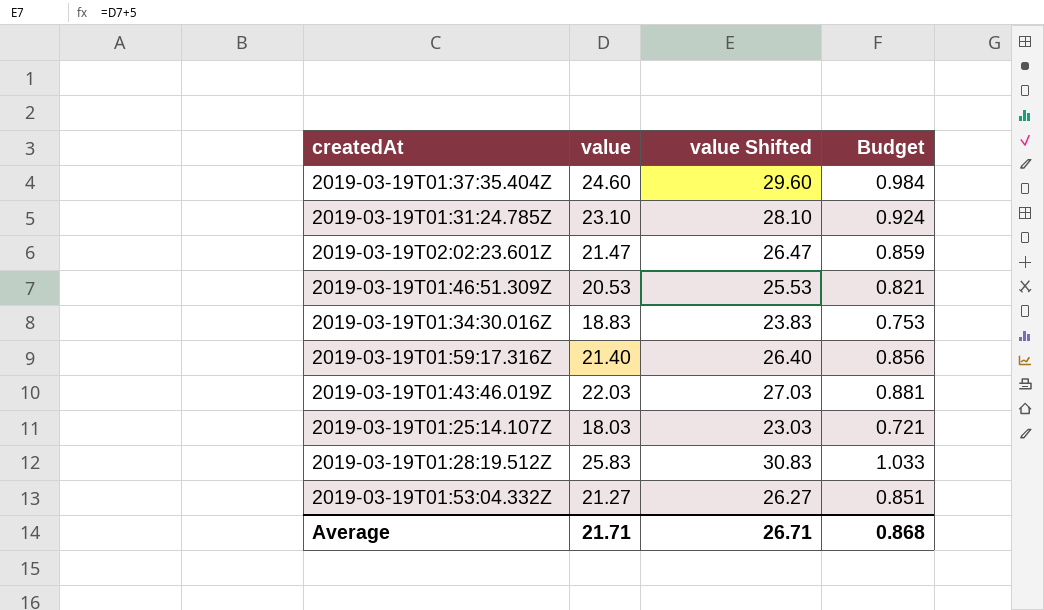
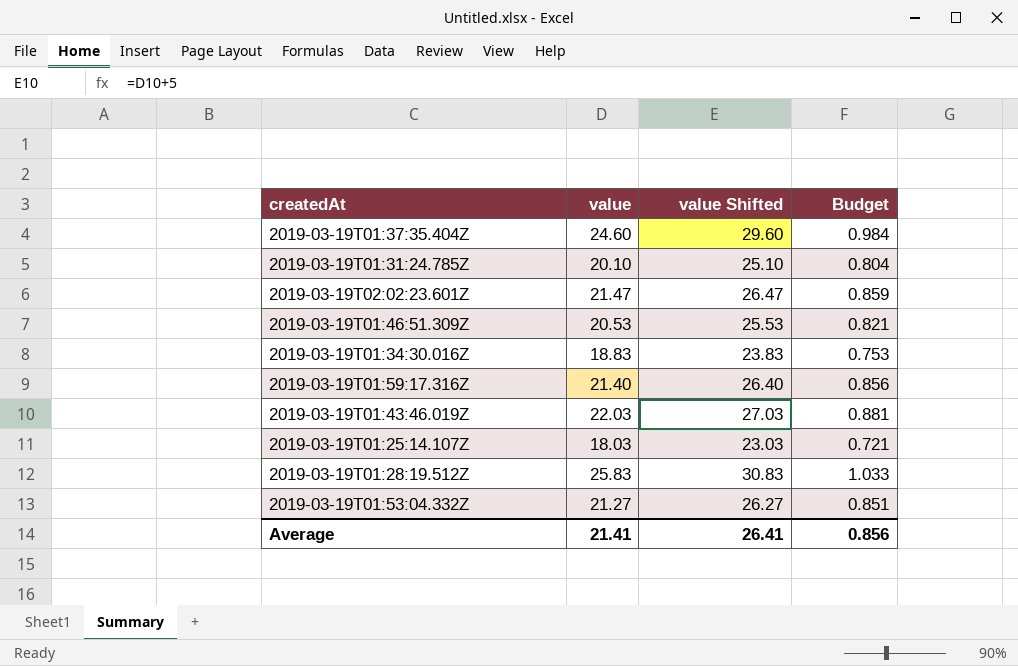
2019-03-19T01:31:24.785Z | value: 23.10 -> 20.10
2019-03-19T01:31:24.785Z | value Shifted: 28.10 -> 25.10
2019-03-19T01:31:24.785Z | Budget: 0.924 -> 0.804
Average | value: 21.71 -> 21.41
Average | value Shifted: 26.71 -> 26.41
Average | Budget: 0.868 -> 0.856

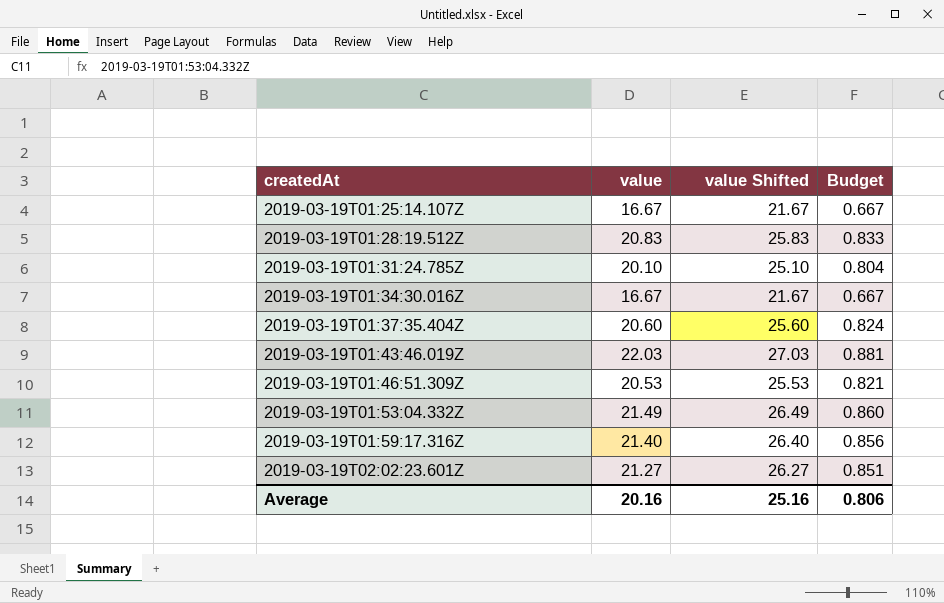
row order: none -> createdAt ascending
2019-03-19T01:25:14.107Z | value: 18.03 -> 16.67
2019-03-19T01:25:14.107Z | value Shifted: 23.03 -> 21.67
2019-03-19T01:25:14.107Z | Budget: 0.721 -> 0.667
2019-03-19T01:28:19.512Z | value: 25.83 -> 20.83
2019-03-19T01:28:19.512Z | value Shifted: 30.83 -> 25.83
2019-03-19T01:28:19.512Z | Budget: 1.033 -> 0.833
2019-03-19T01:34:30.016Z | value: 18.83 -> 16.67
2019-03-19T01:34:30.016Z | value Shifted: 23.83 -> 21.67
2019-03-19T01:34:30.016Z | Budget: 0.753 -> 0.667
2019-03-19T01:37:35.404Z | value: 24.60 -> 20.60
2019-03-19T01:37:35.404Z | value Shifted: 29.60 -> 25.60
2019-03-19T01:37:35.404Z | Budget: 0.984 -> 0.824
2019-03-19T01:53:04.332Z | value: 21.27 -> 21.49
2019-03-19T01:53:04.332Z | value Shifted: 26.27 -> 26.49
2019-03-19T01:53:04.332Z | Budget: 0.851 -> 0.860
2019-03-19T02:02:23.601Z | value: 21.47 -> 21.27
2019-03-19T02:02:23.601Z | value Shifted: 26.47 -> 26.27
2019-03-19T02:02:23.601Z | Budget: 0.859 -> 0.851
Average | value: 21.41 -> 20.16
Average | value Shifted: 26.41 -> 25.16
Average | Budget: 0.856 -> 0.806

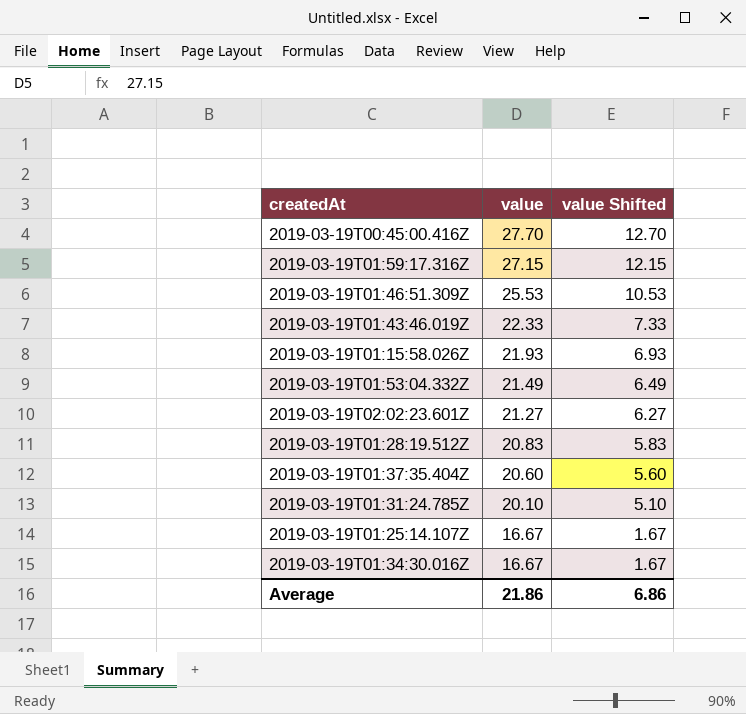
row order: createdAt ascending -> value descending
column Budget | formula: [value] * 0.04 -> none
column value Shifted | formula: [value] + 5 -> [value] - 15
row 2019-03-19T00:45:00.416Z: none -> 27.70 | 12.70
2019-03-19T01:59:17.316Z | value: 21.40 -> 27.15
2019-03-19T01:46:51.309Z | value: 20.53 -> 25.53
2019-03-19T01:43:46.019Z | value: 22.03 -> 22.33
row 2019-03-19T01:15:58.026Z: none -> 21.93 | 6.93
Average | value: 20.16 -> 21.86
Average | value Shifted: 25.16 -> 6.86

